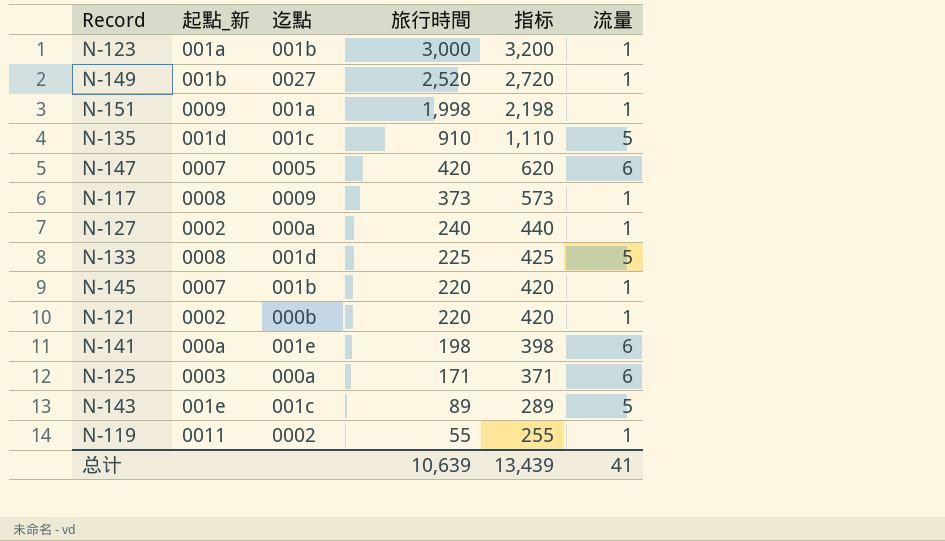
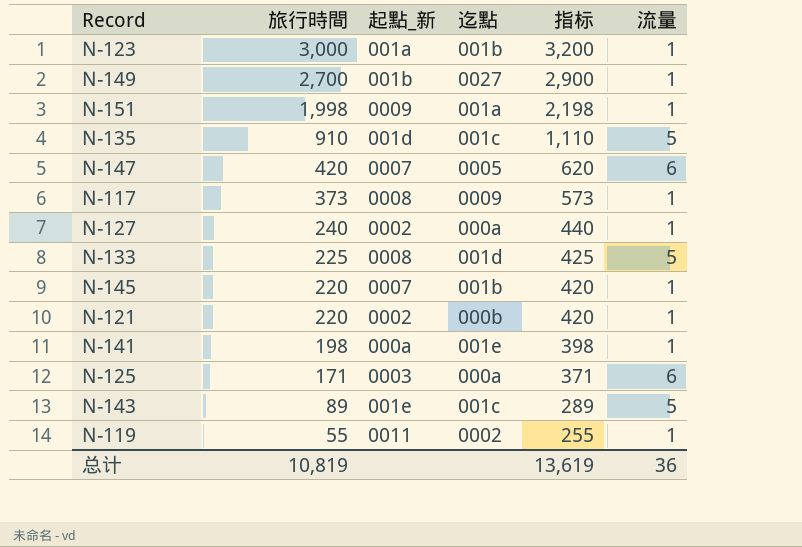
column 旅行時間 | position: 4 -> 2
N-149 | 旅行時間: 2,520 -> 2,700
N-149 | 指标: 2,720 -> 2,900
N-141 | 流量: 6 -> 1
总计 | 旅行時間: 10,639 -> 10,819
总计 | 指标: 13,439 -> 13,619
总计 | 流量: 41 -> 36

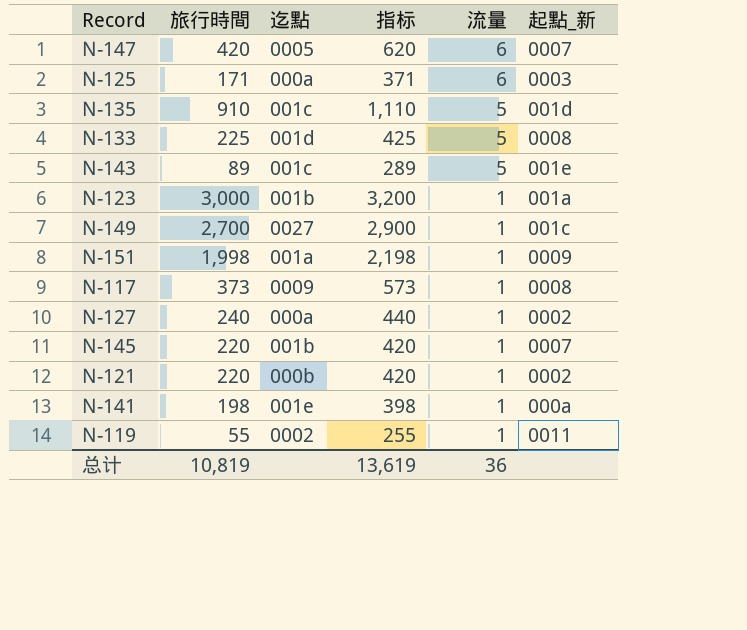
row order: 旅行時間 descending -> 流量 descending
column 起點_新 | position: 3 -> 6
N-149 | 起點_新: 001b -> 001c

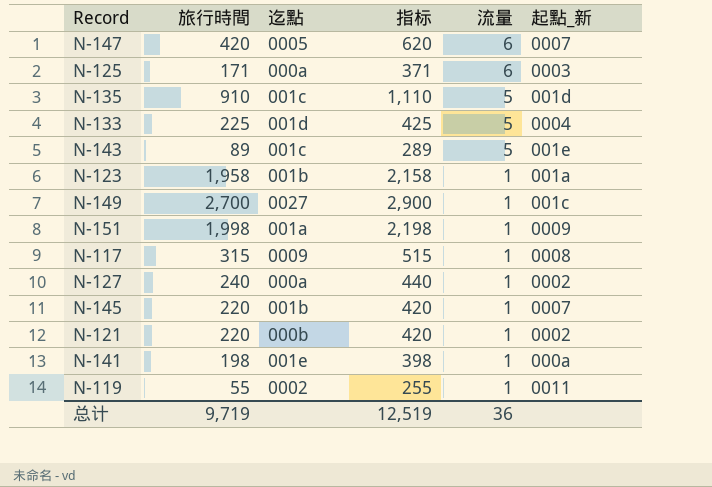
N-133 | 起點_新: 0008 -> 0004
N-123 | 旅行時間: 3,000 -> 1,958
N-123 | 指标: 3,200 -> 2,158
N-117 | 旅行時間: 373 -> 315
N-117 | 指标: 573 -> 515
总计 | 旅行時間: 10,819 -> 9,719
总计 | 指标: 13,619 -> 12,519

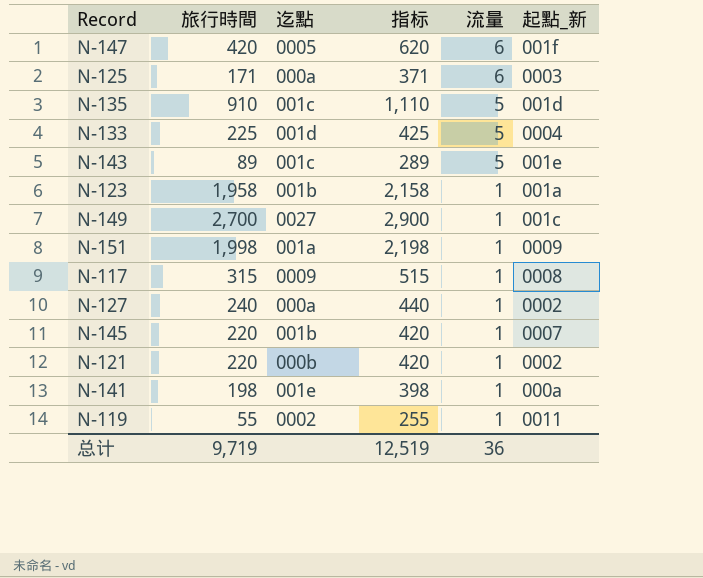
N-147 | 起點_新: 0007 -> 001f

